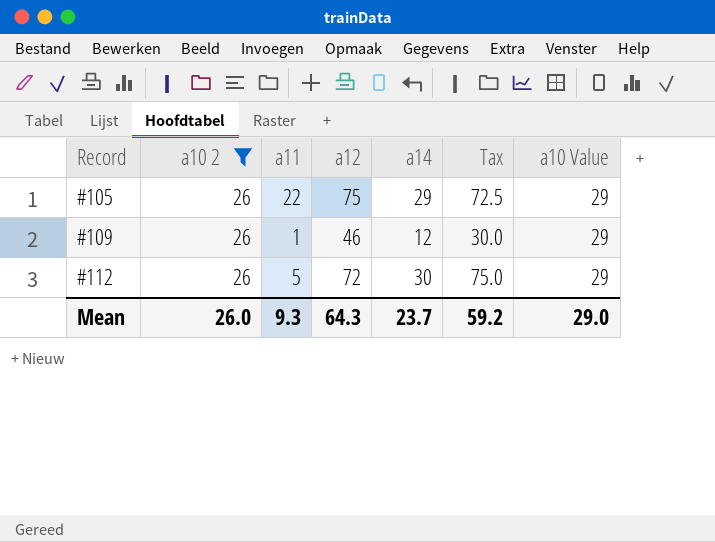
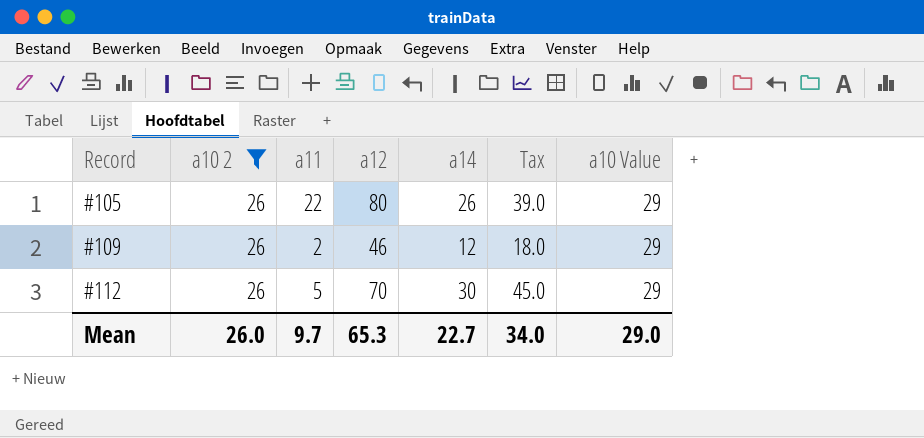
column Tax | formula: [a14] * 2.5 -> [a14] * 1.5
#105 | a12: 75 -> 80
#105 | a14: 29 -> 26
#109 | a11: 1 -> 2
#112 | a12: 72 -> 70
Mean | a11: 9.3 -> 9.7
Mean | a12: 64.3 -> 65.3
Mean | a14: 23.7 -> 22.7
Mean | Tax: 59.2 -> 34.0

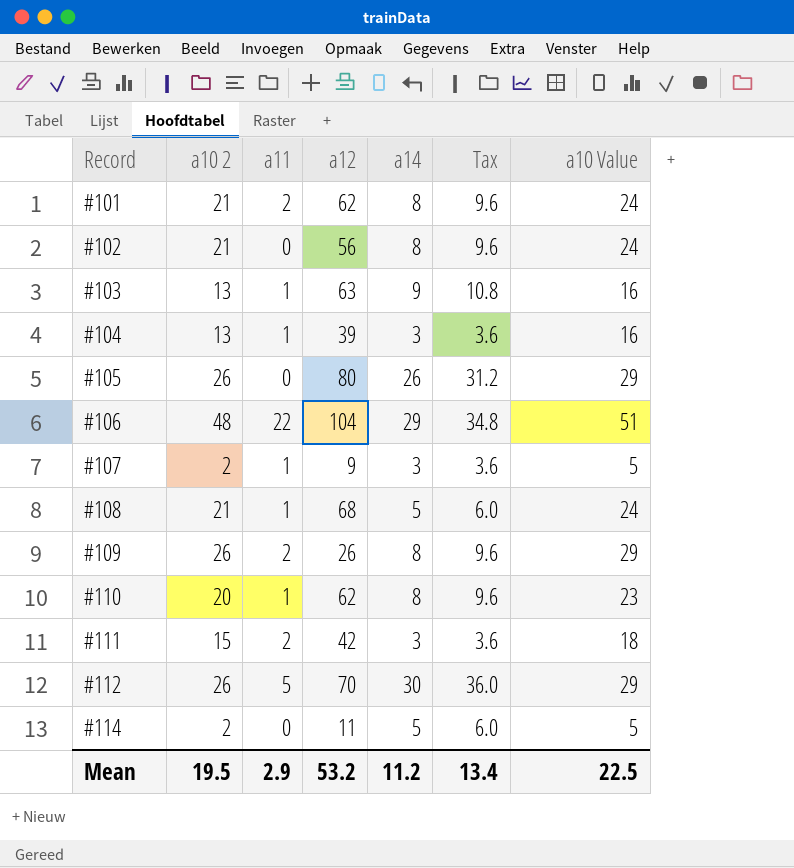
filter: a10 2 = 26 -> none
column Tax | formula: [a14] * 1.5 -> [a14] * 1.2
#105 | a11: 22 -> 0
#109 | a12: 46 -> 26
#109 | a14: 12 -> 8
Mean | a10 2: 26.0 -> 19.5
Mean | a11: 9.7 -> 2.9
Mean | a12: 65.3 -> 53.2
Mean | a14: 22.7 -> 11.2
Mean | Tax: 34.0 -> 13.4
Mean | a10 Value: 29.0 -> 22.5

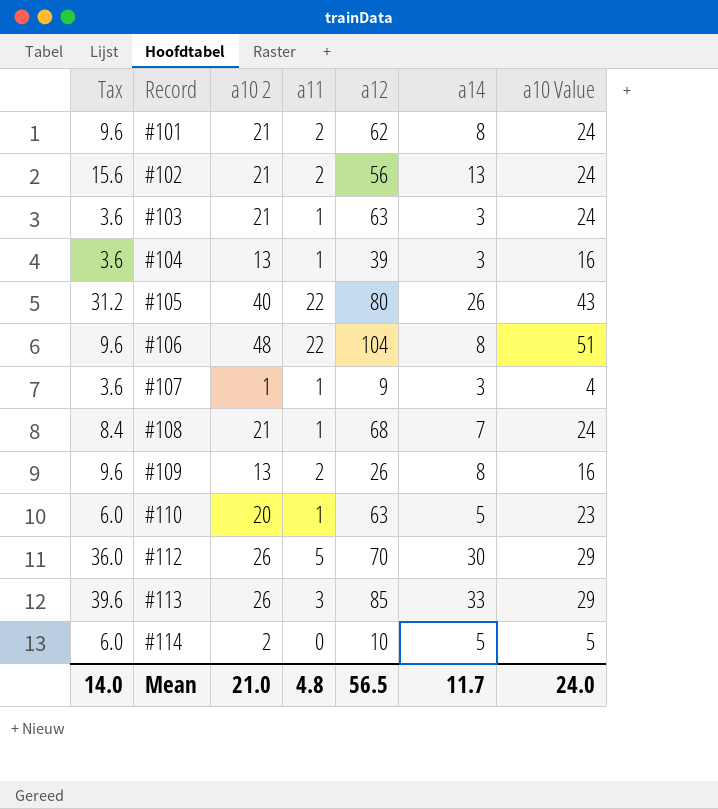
column Tax | position: 6 -> 1
row #111: 15 | 2 | 42 | 3 | 3.6 | 18 -> none
#102 | Tax: 9.6 -> 15.6
#102 | a11: 0 -> 2
#102 | a14: 8 -> 13
#103 | Tax: 10.8 -> 3.6
#103 | a10 2: 13 -> 21
#103 | a14: 9 -> 3
#103 | a10 Value: 16 -> 24
#105 | a10 2: 26 -> 40
#105 | a11: 0 -> 22
#105 | a10 Value: 29 -> 43
#106 | Tax: 34.8 -> 9.6
#106 | a14: 29 -> 8
#107 | a10 2: 2 -> 1
#107 | a10 Value: 5 -> 4
#108 | Tax: 6.0 -> 8.4
#108 | a14: 5 -> 7
#109 | a10 2: 26 -> 13
#109 | a10 Value: 29 -> 16
#110 | Tax: 9.6 -> 6.0
#110 | a12: 62 -> 63
#110 | a14: 8 -> 5
row #113: none -> 39.6 | 26 | 3 | 85 | 33 | 29
#114 | a12: 11 -> 10
Mean | Tax: 13.4 -> 14.0
Mean | a10 2: 19.5 -> 21.0
Mean | a11: 2.9 -> 4.8
Mean | a12: 53.2 -> 56.5
Mean | a14: 11.2 -> 11.7
Mean | a10 Value: 22.5 -> 24.0

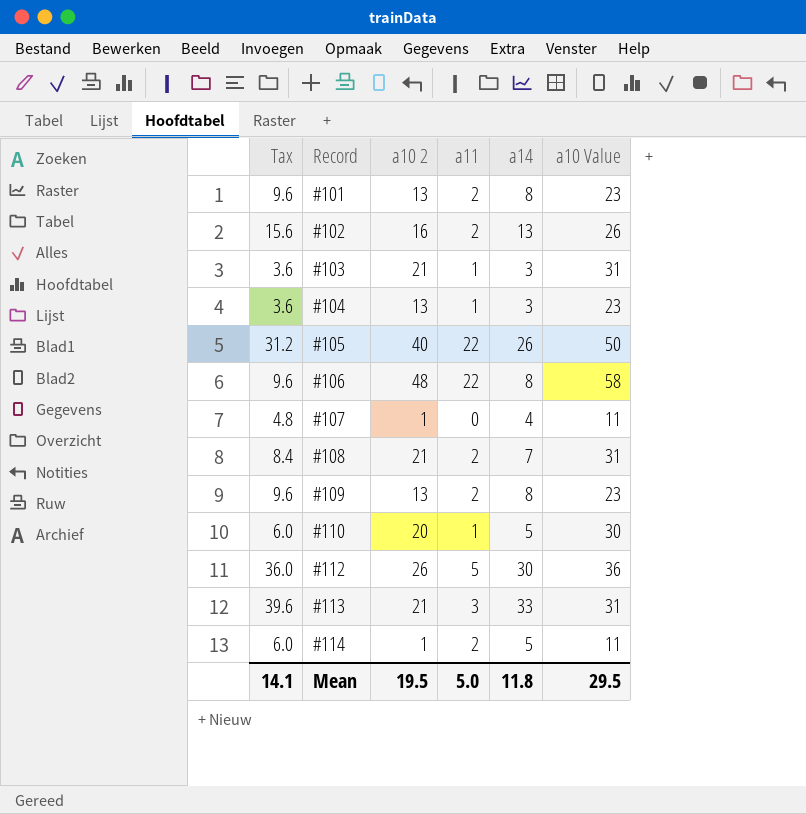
column a12 | position: 5 -> none
column a10 Value | formula: [a10 2] + 3 -> [a10 2] + 10
#101 | a10 2: 21 -> 13
#102 | a10 2: 21 -> 16
#107 | Tax: 3.6 -> 4.8
#107 | a11: 1 -> 0
#107 | a14: 3 -> 4
#108 | a11: 1 -> 2
#113 | a10 2: 26 -> 21
#114 | a10 2: 2 -> 1
#114 | a11: 0 -> 2
Mean | Tax: 14.0 -> 14.1
Mean | a10 2: 21.0 -> 19.5
Mean | a11: 4.8 -> 5.0
Mean | a14: 11.7 -> 11.8
Mean | a10 Value: 24.0 -> 29.5

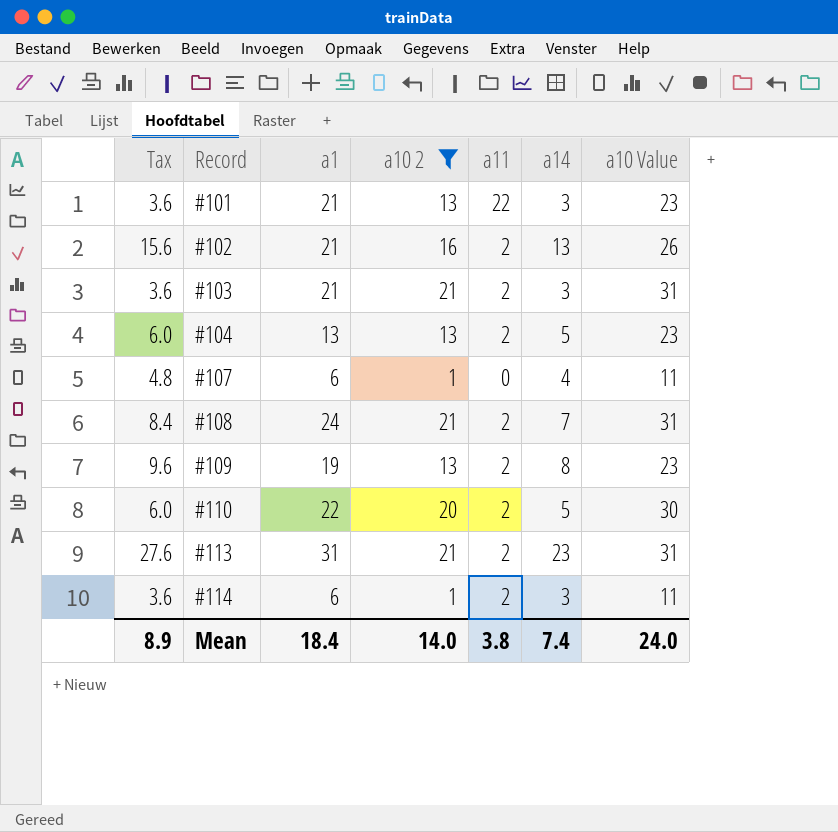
filter: none -> a10 2 <= 21
column a1 | position: none -> 3
#101 | Tax: 9.6 -> 3.6
#101 | a11: 2 -> 22
#101 | a14: 8 -> 3
#103 | a11: 1 -> 2
#104 | Tax: 3.6 -> 6.0
#104 | a11: 1 -> 2
#104 | a14: 3 -> 5
#110 | a11: 1 -> 2
#113 | Tax: 39.6 -> 27.6
#113 | a11: 3 -> 2
#113 | a14: 33 -> 23
#114 | Tax: 6.0 -> 3.6
#114 | a14: 5 -> 3
Mean | Tax: 14.1 -> 8.9
Mean | a10 2: 19.5 -> 14.0
Mean | a11: 5.0 -> 3.8
Mean | a14: 11.8 -> 7.4
Mean | a10 Value: 29.5 -> 24.0

